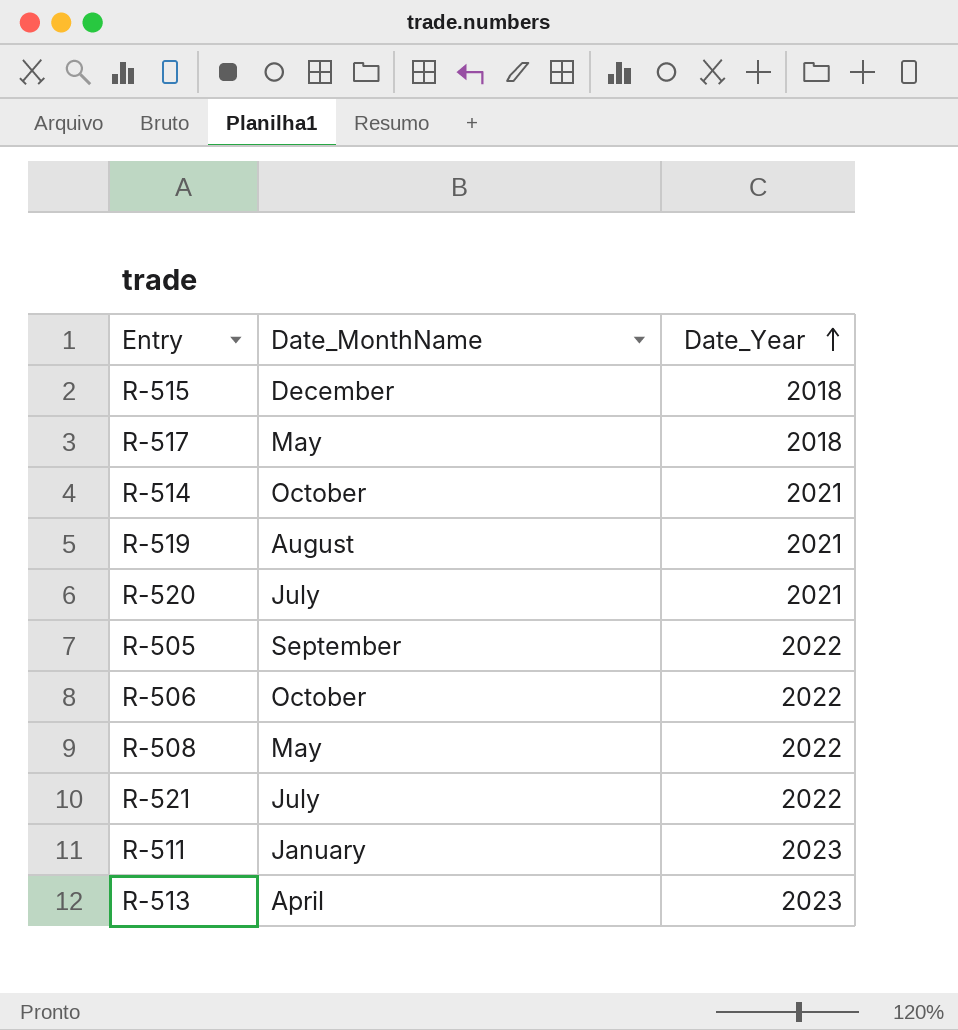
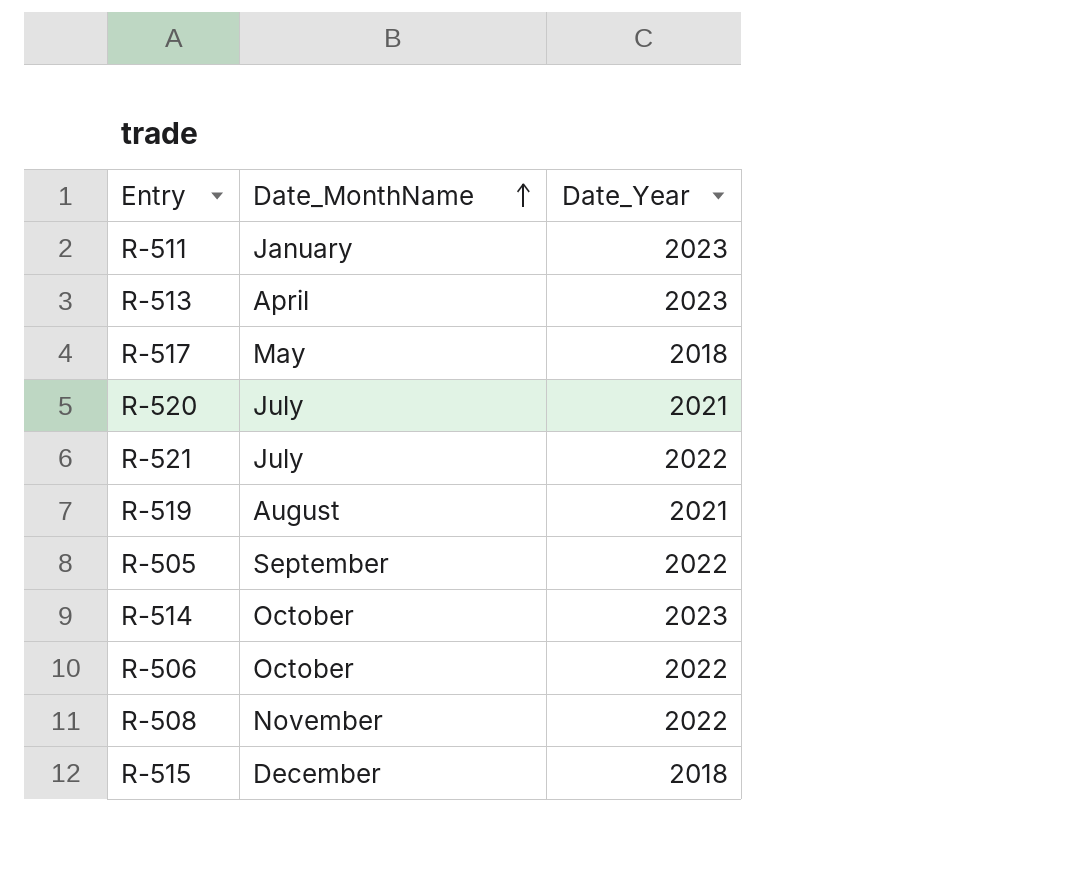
row order: Date_Year ascending -> Date_MonthName ascending
R-514 | Date_Year: 2021 -> 2023
R-508 | Date_MonthName: May -> November

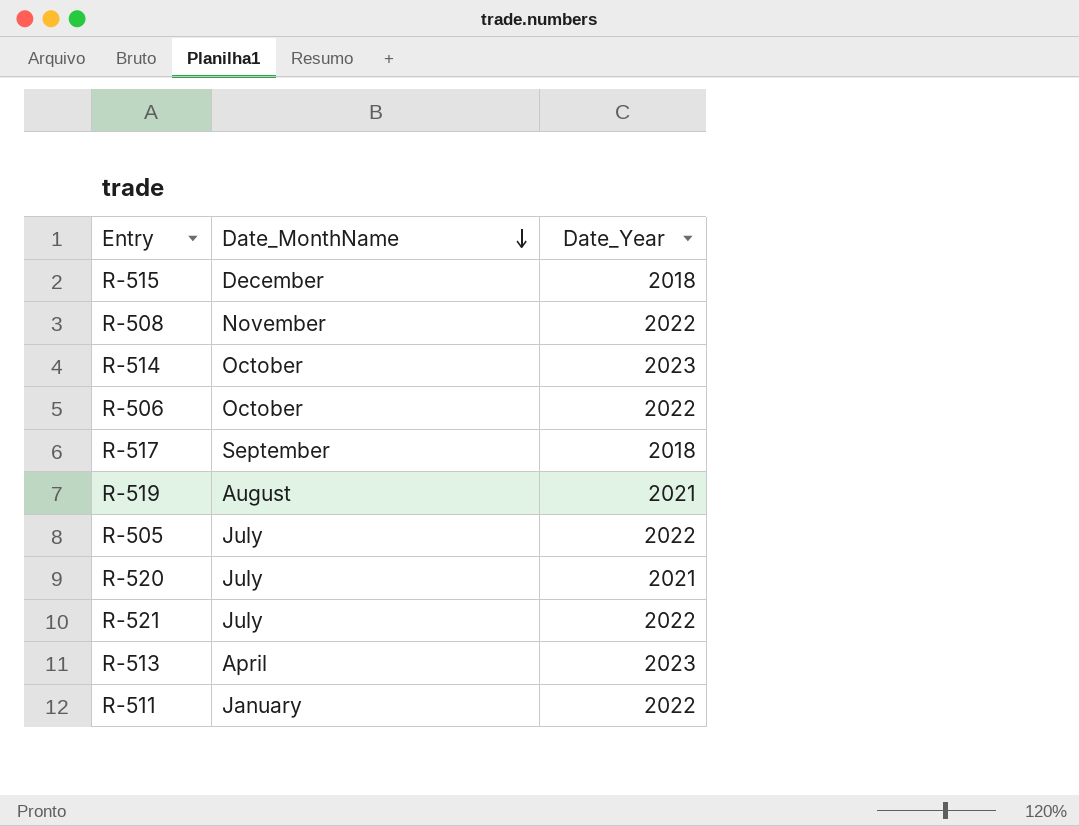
row order: Date_MonthName ascending -> Date_MonthName descending
R-517 | Date_MonthName: May -> September
R-505 | Date_MonthName: September -> July
R-511 | Date_Year: 2023 -> 2022

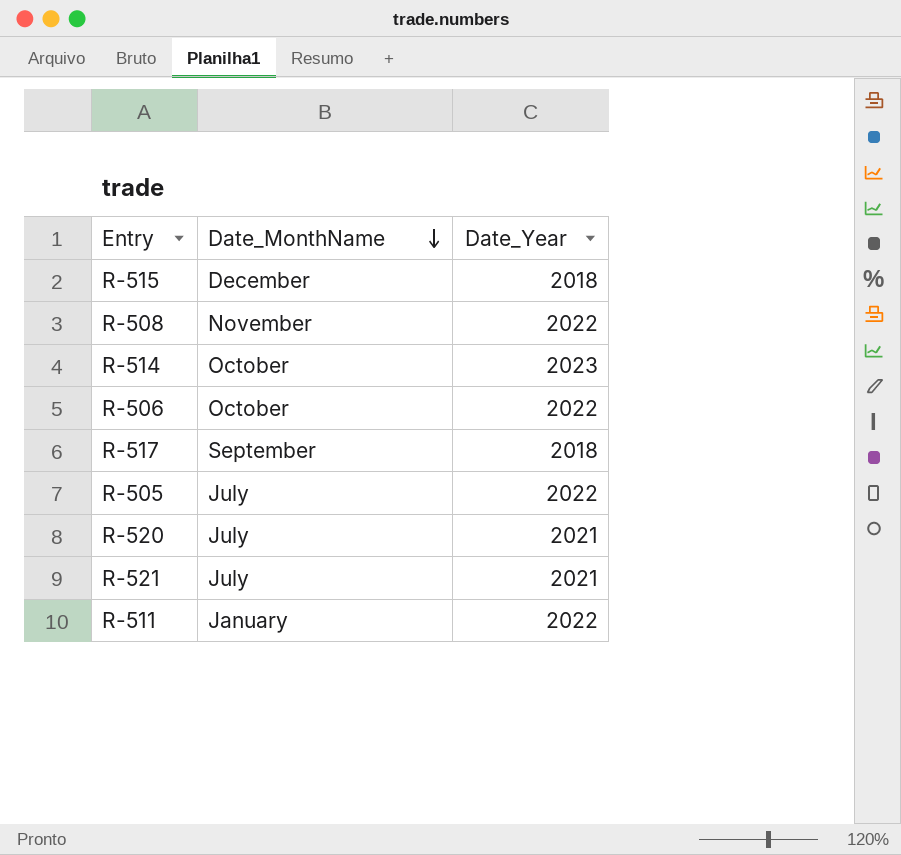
row R-519: August | 2021 -> none
row R-513: April | 2023 -> none
R-521 | Date_Year: 2022 -> 2021

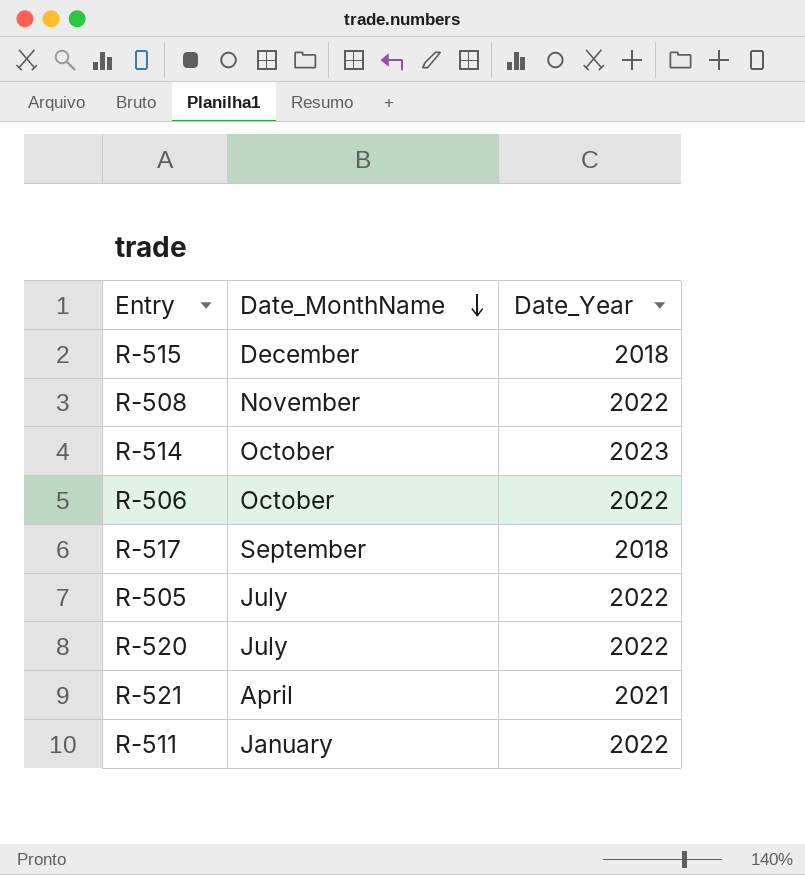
R-520 | Date_Year: 2021 -> 2022
R-521 | Date_MonthName: July -> April

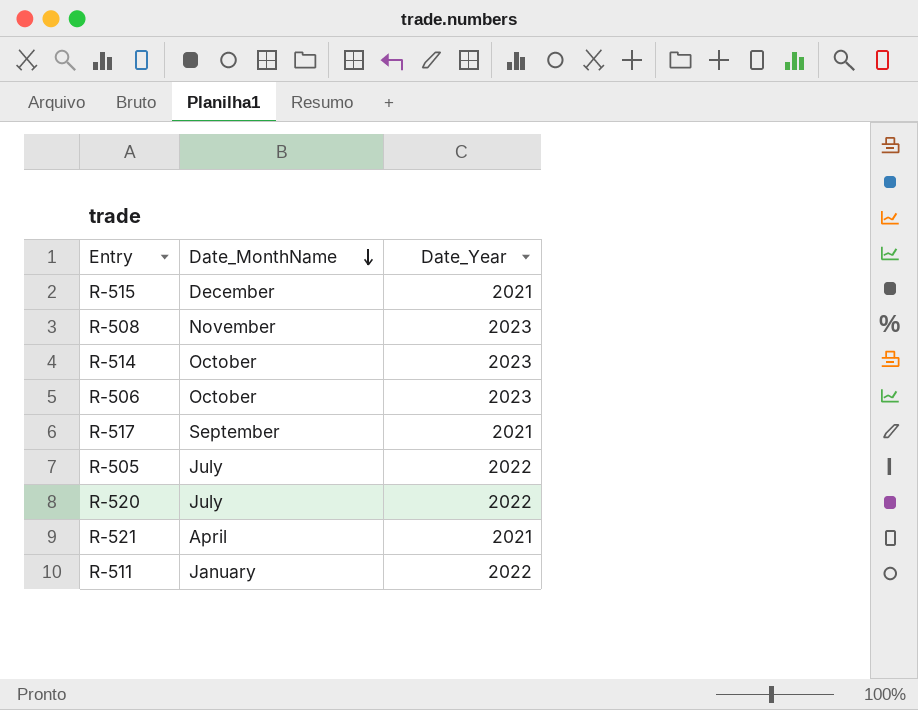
R-515 | Date_Year: 2018 -> 2021
R-508 | Date_Year: 2022 -> 2023
R-506 | Date_Year: 2022 -> 2023
R-517 | Date_Year: 2018 -> 2021

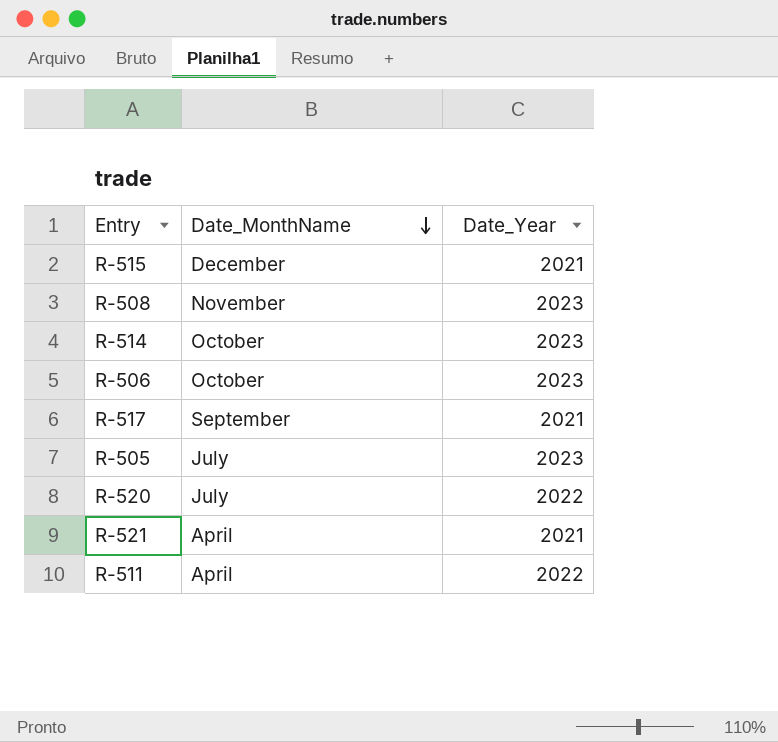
R-505 | Date_Year: 2022 -> 2023
R-511 | Date_MonthName: January -> April

